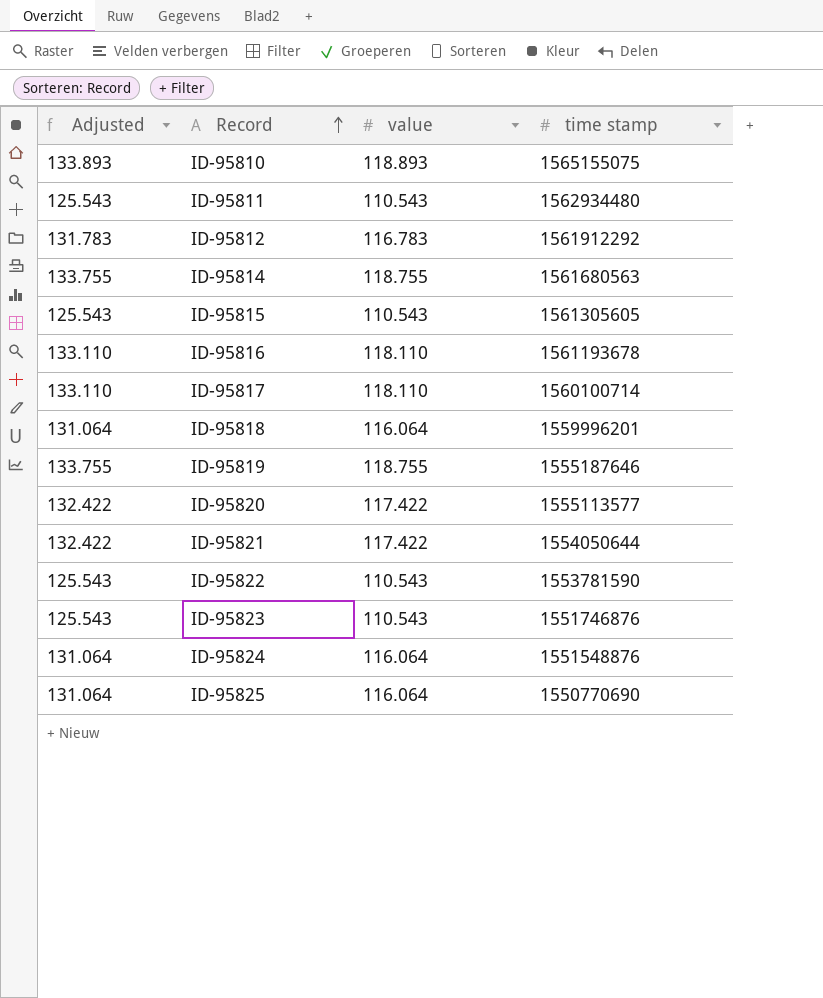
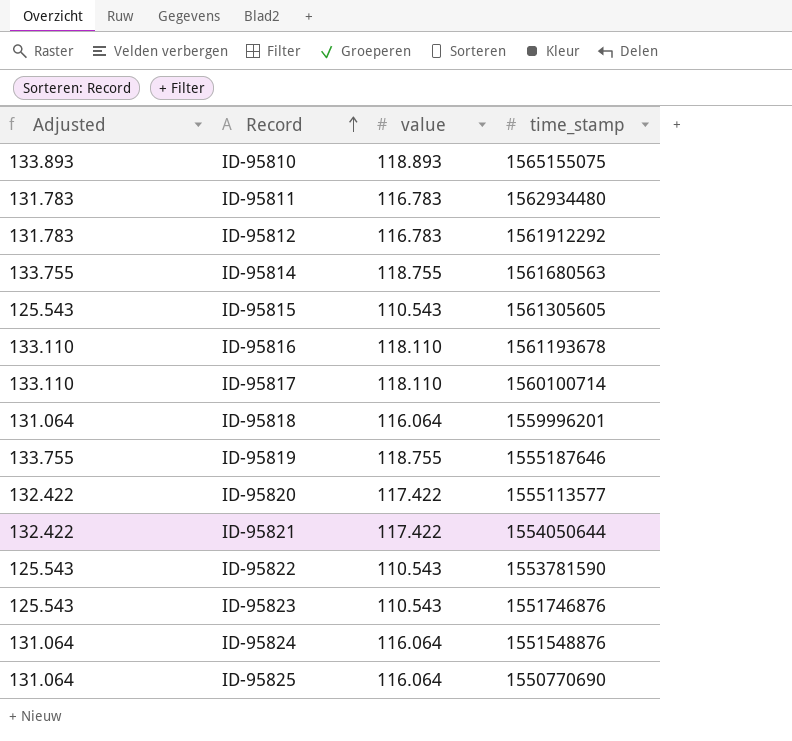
column name: time stamp -> time_stamp
ID-95811 | Adjusted: 125.543 -> 131.783
ID-95811 | value: 110.543 -> 116.783

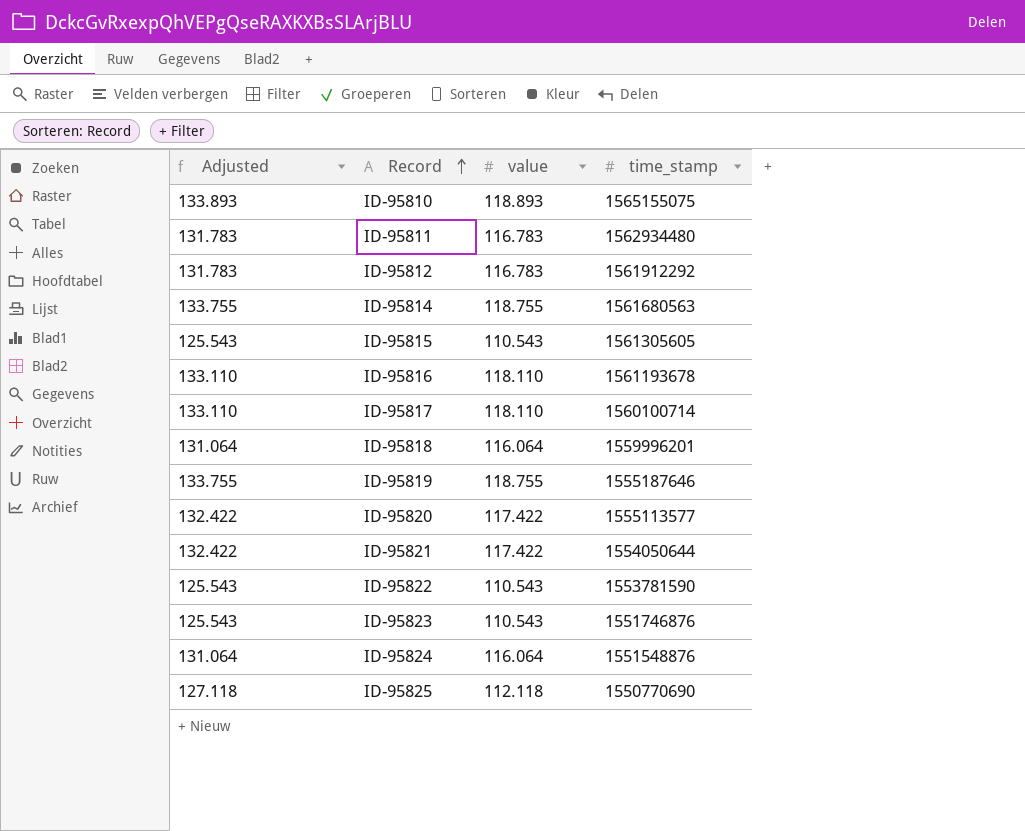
ID-95825 | Adjusted: 131.064 -> 127.118
ID-95825 | value: 116.064 -> 112.118

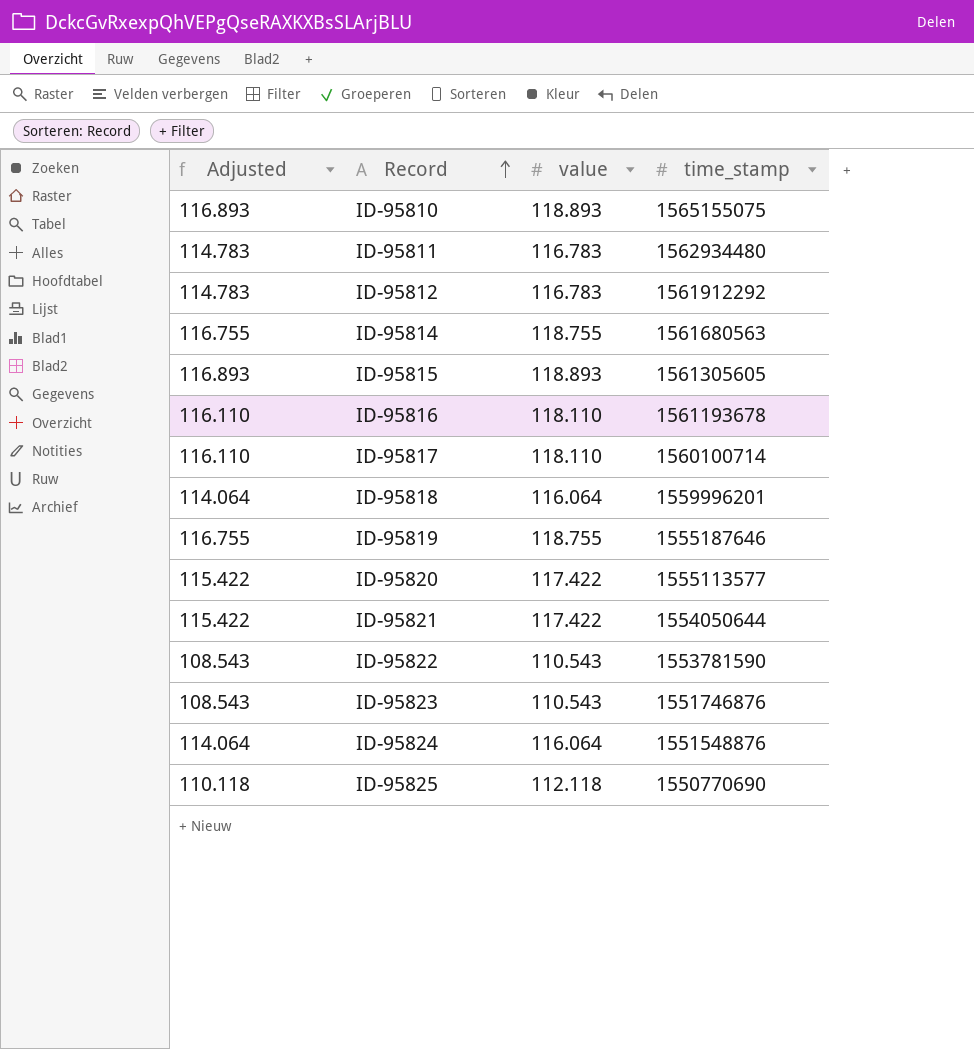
column Adjusted | formula: [value] + 15 -> [value] - 2
ID-95815 | value: 110.543 -> 118.893

